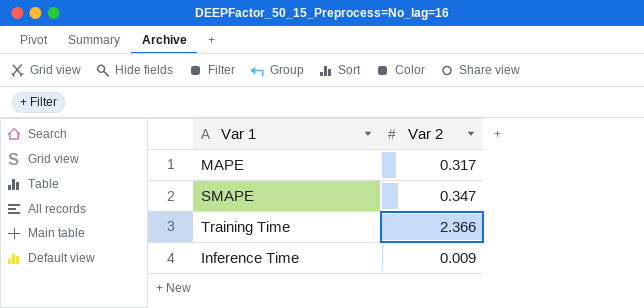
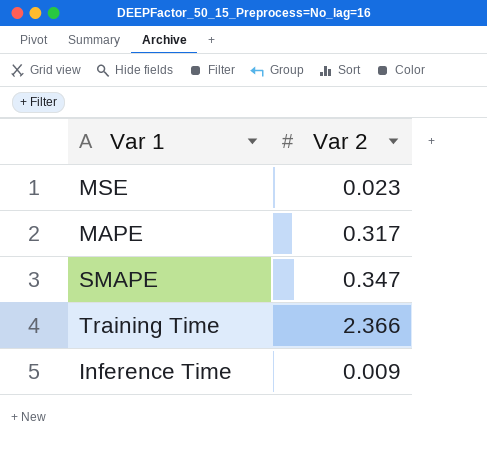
row MSE: none -> 0.023

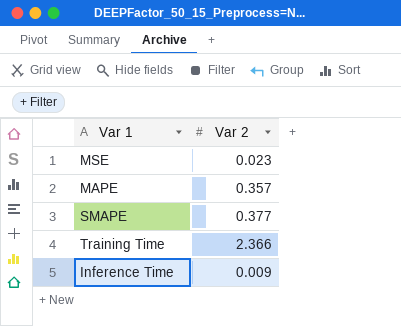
MAPE | Var 2: 0.317 -> 0.357
SMAPE | Var 2: 0.347 -> 0.377

